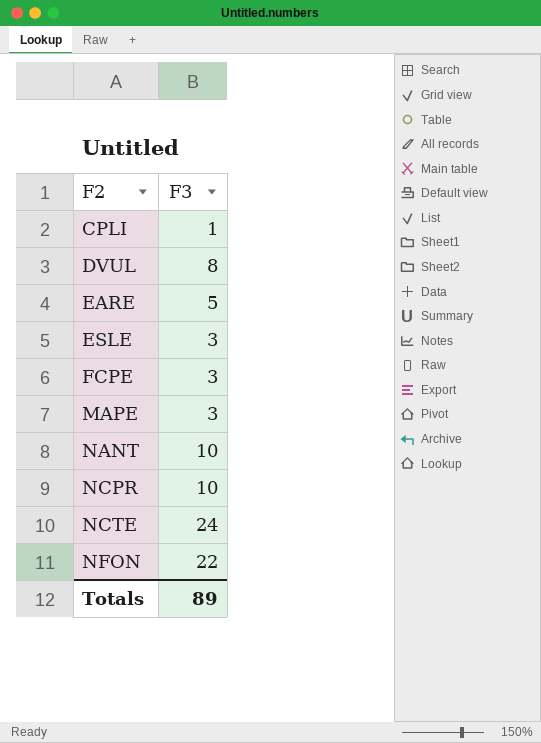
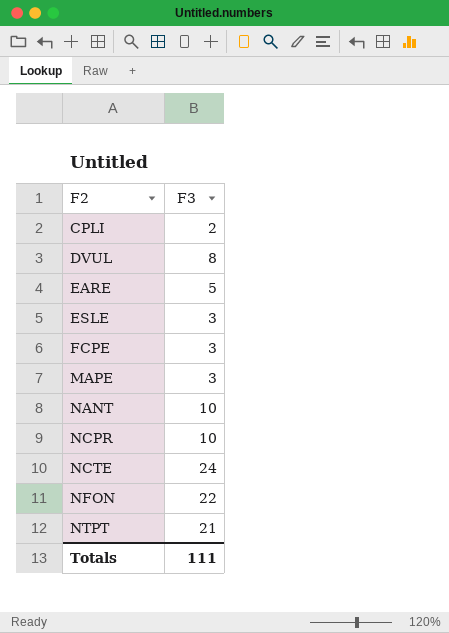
CPLI | F3: 1 -> 2
row NTPT: none -> 21
Totals | F3: 89 -> 111

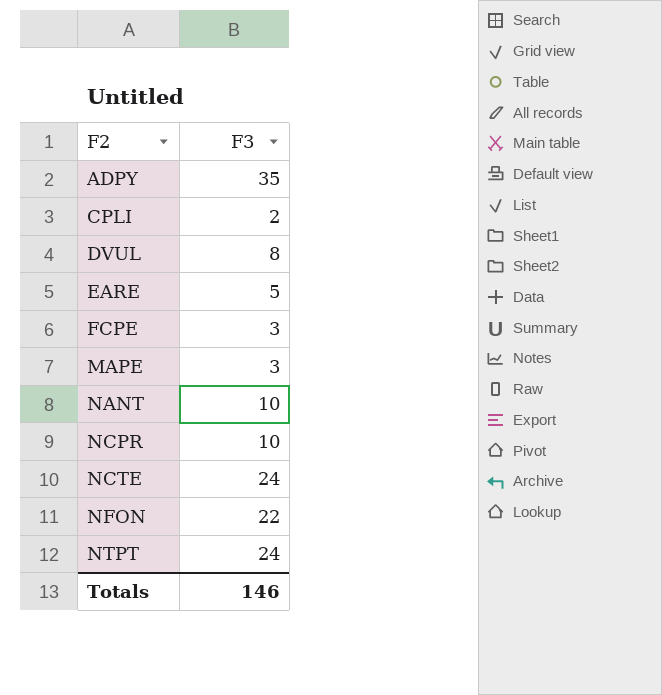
row ESLE: 3 -> none
row ADPY: none -> 35
NTPT | F3: 21 -> 24
Totals | F3: 111 -> 146

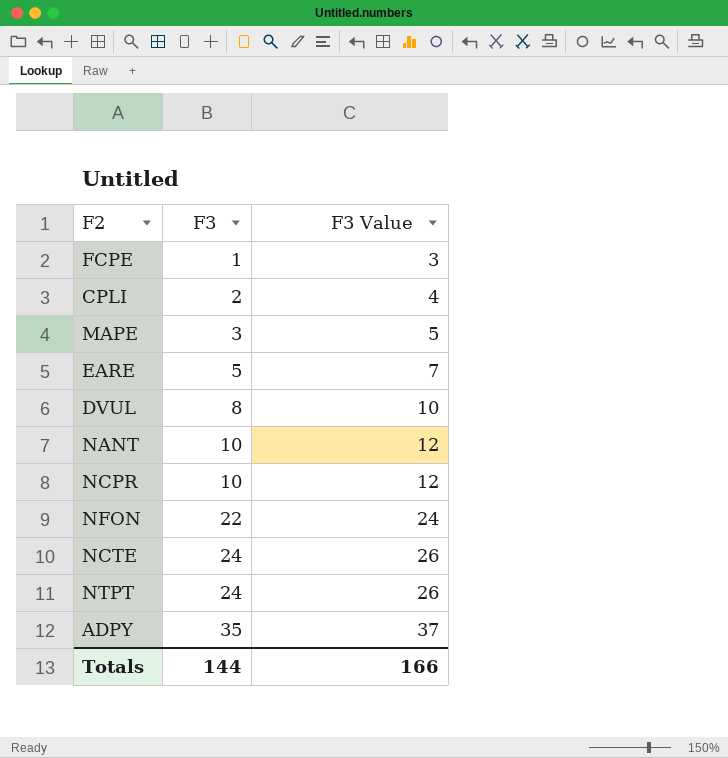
row order: F2 ascending -> F3 ascending
column F3 Value | formula: none -> [F3] + 2
FCPE | F3: 3 -> 1
Totals | F3: 146 -> 144

